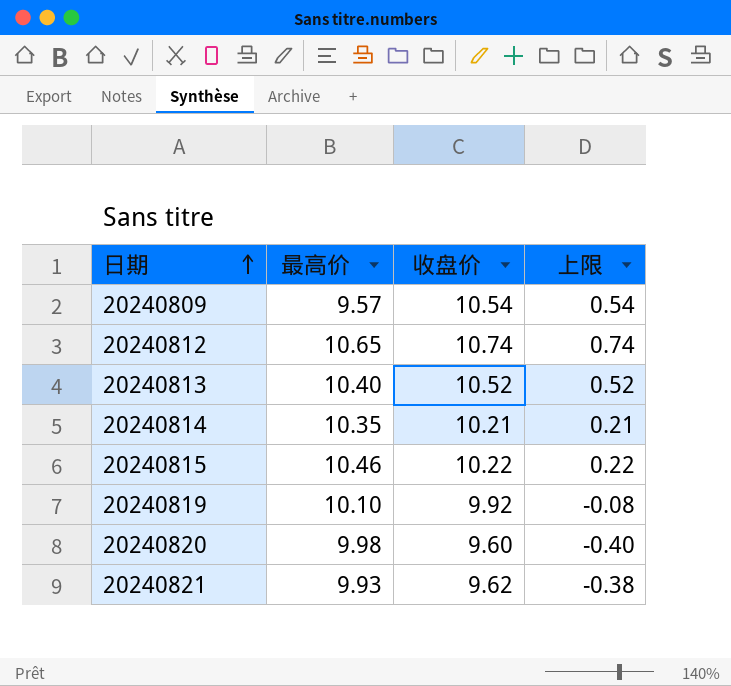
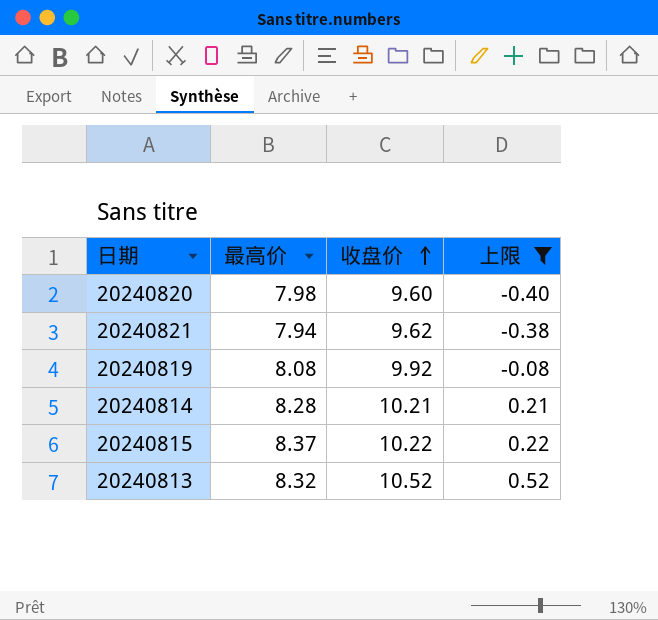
filter: none -> 上限 <= 0.52
row order: 日期 ascending -> 收盘价 ascending
20240820 | 最高价: 9.98 -> 7.98
20240821 | 最高价: 9.93 -> 7.94
20240819 | 最高价: 10.10 -> 8.08
20240814 | 最高价: 10.35 -> 8.28
20240815 | 最高价: 10.46 -> 8.37
20240813 | 最高价: 10.40 -> 8.32

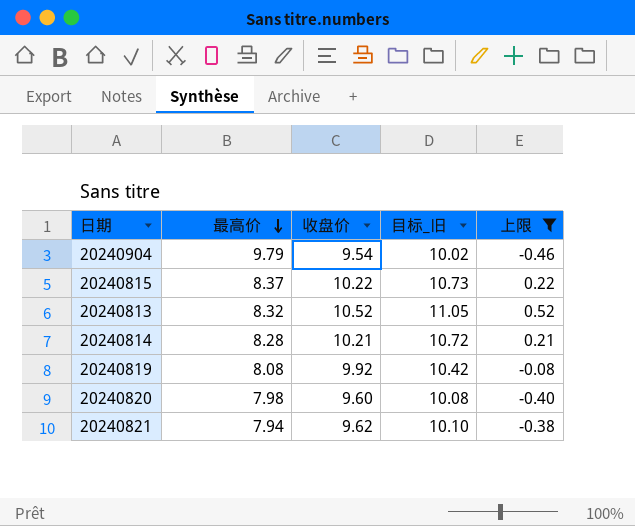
row order: 收盘价 ascending -> 最高价 descending
column 目标_旧 | formula: none -> [收盘价] * 1.05
row 20240904: none -> 9.79 | 9.54 | 10.02 | -0.46

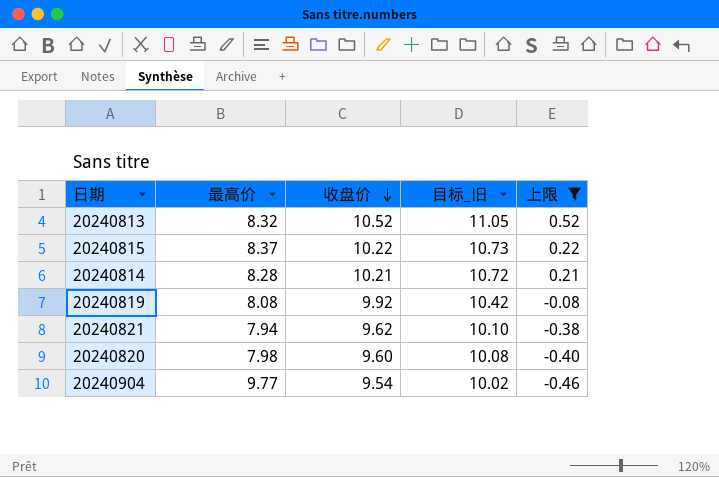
row order: 最高价 descending -> 收盘价 descending
20240904 | 最高价: 9.79 -> 9.77

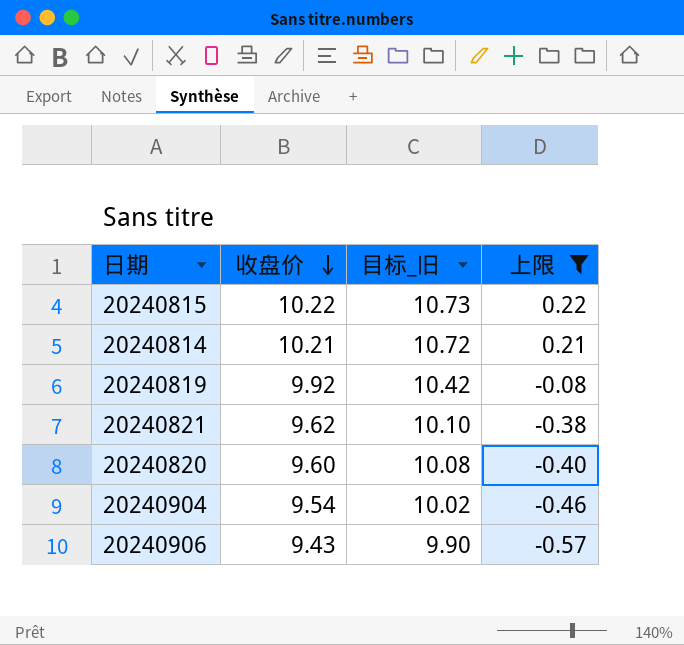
column 最高价 | position: 2 -> none
row 20240813: 8.32 | 10.52 | 11.05 | 0.52 -> none
row 20240906: none -> 9.43 | 9.90 | -0.57

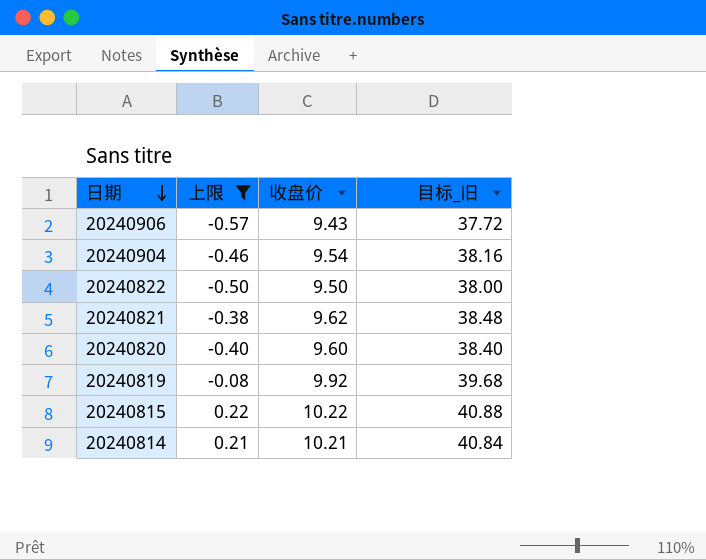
row order: 收盘价 descending -> 日期 descending
column 上限 | position: 4 -> 2
column 目标_旧 | formula: [收盘价] * 1.05 -> [收盘价] * 4
row 20240822: none -> -0.50 | 9.50 | 38.00

